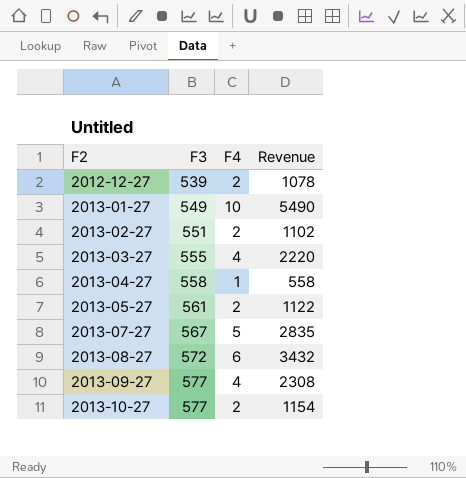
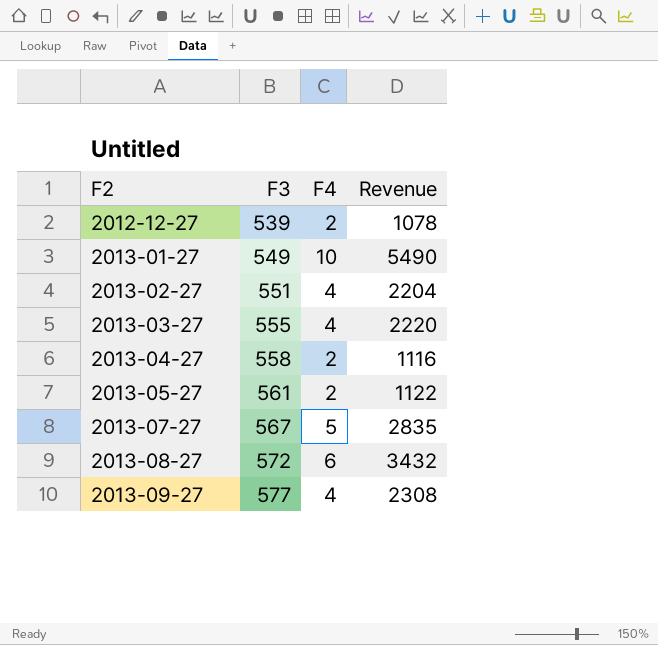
row 2013-10-27: 577 | 2 | 1154 -> none
2013-02-27 | F4: 2 -> 4
2013-02-27 | Revenue: 1102 -> 2204
2013-04-27 | F4: 1 -> 2
2013-04-27 | Revenue: 558 -> 1116

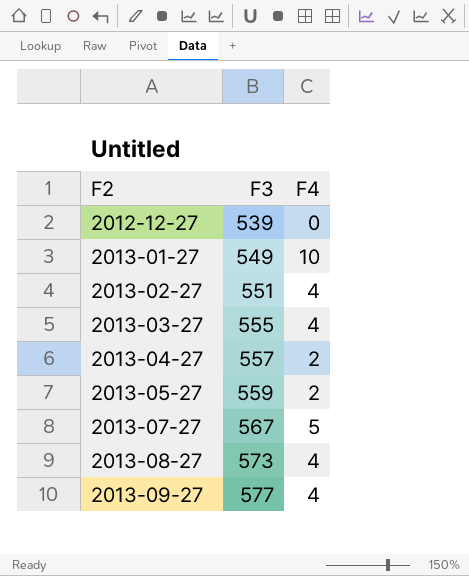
column Revenue | formula: [F3] * [F4] -> none
2012-12-27 | F4: 2 -> 0
2013-04-27 | F3: 558 -> 557
2013-05-27 | F3: 561 -> 559
2013-08-27 | F3: 572 -> 573
2013-08-27 | F4: 6 -> 4

